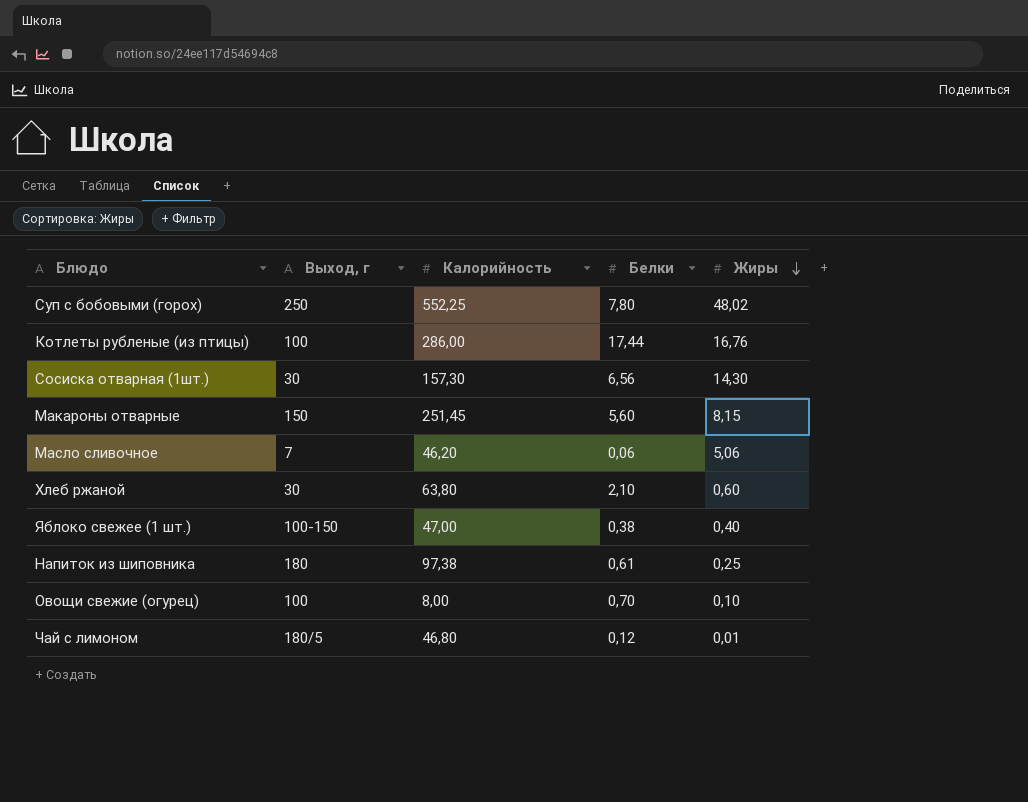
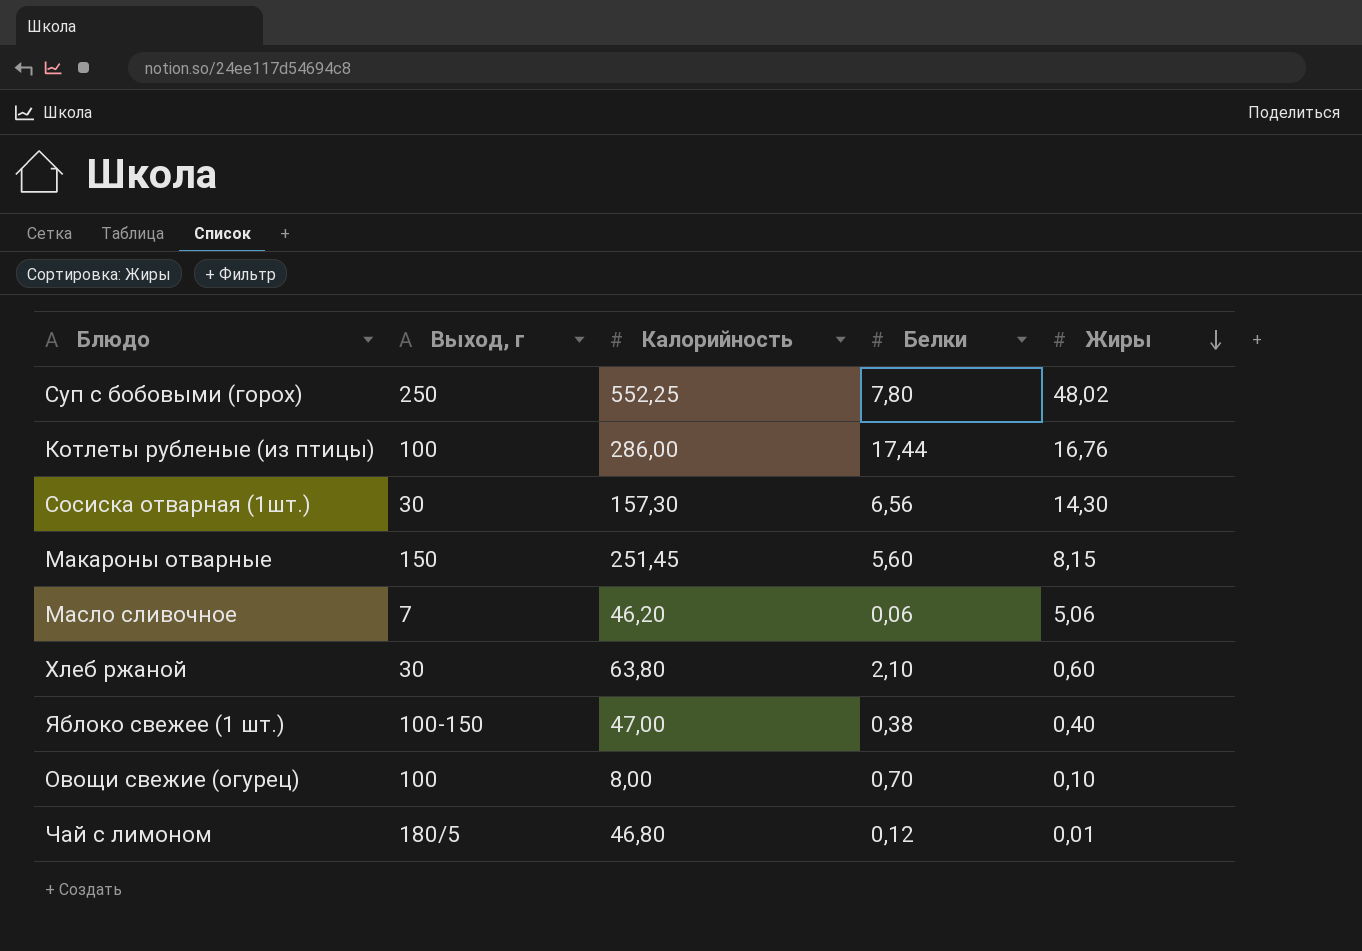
row Напиток из шиповника: 180 | 97,38 | 0,61 | 0,25 -> none

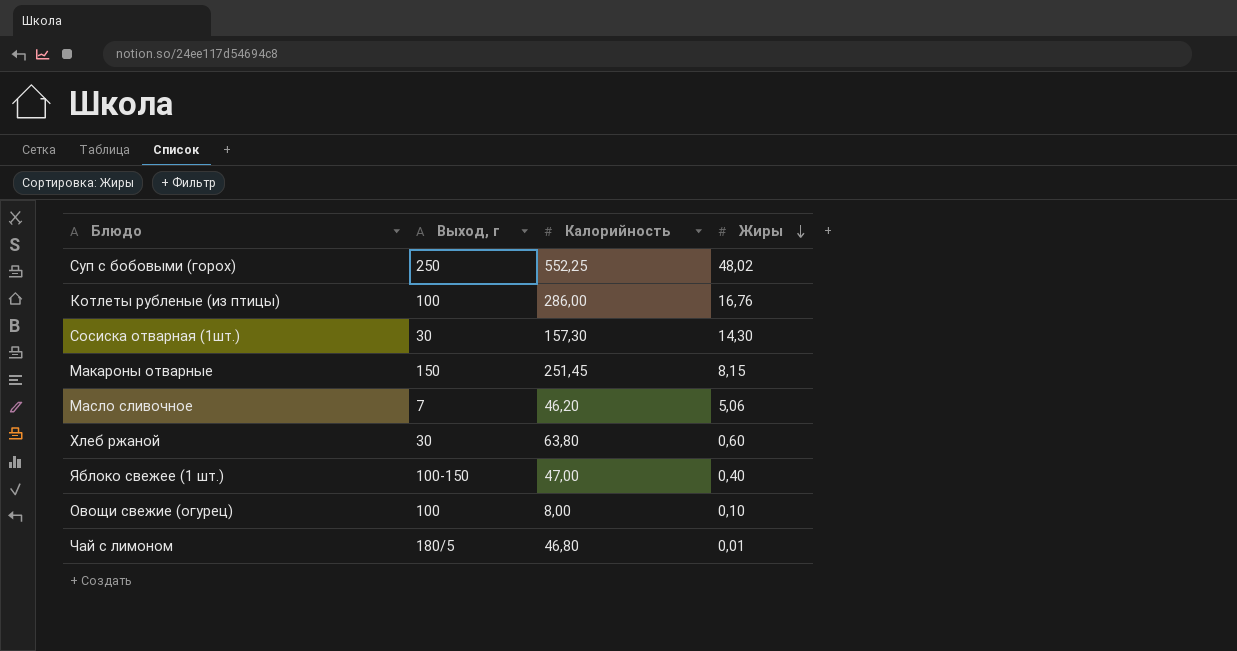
column Белки | position: 4 -> none

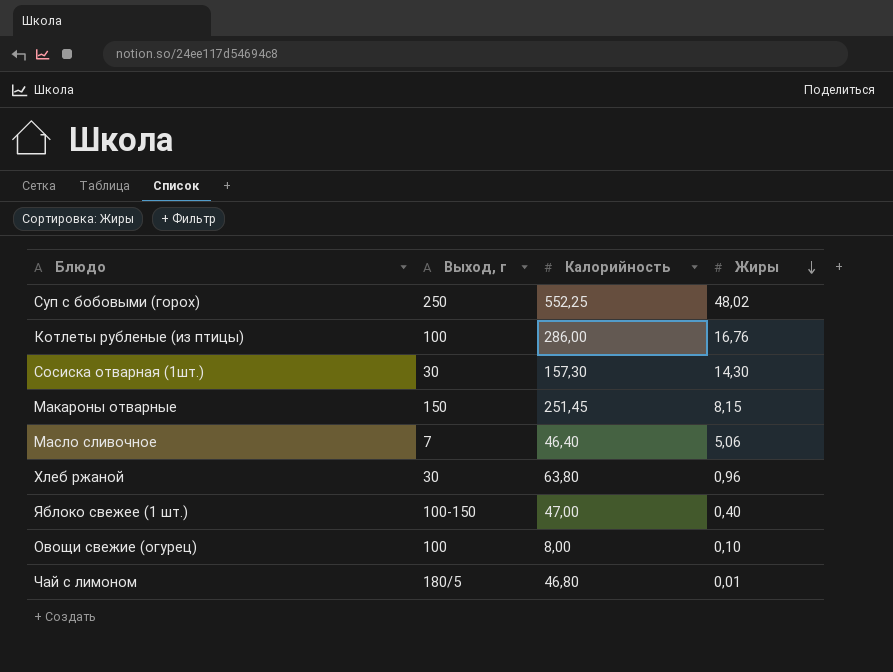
Масло сливочное | Калорийность: 46,20 -> 46,40
Хлеб ржаной | Жиры: 0,60 -> 0,96

